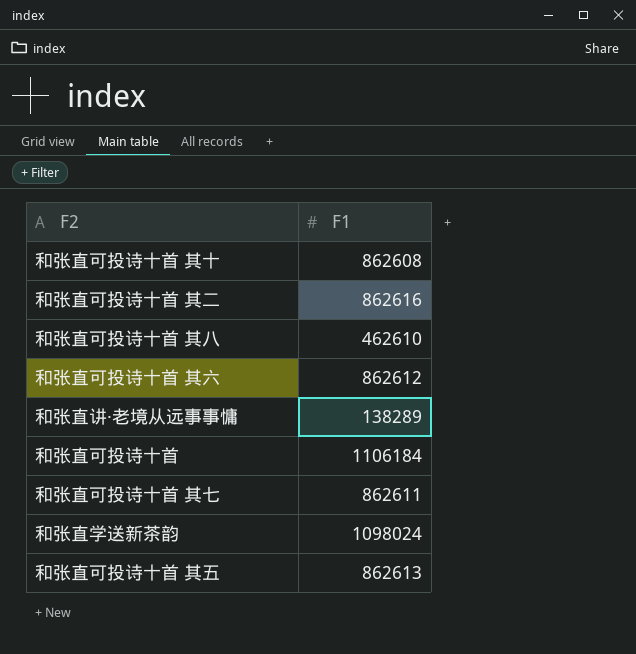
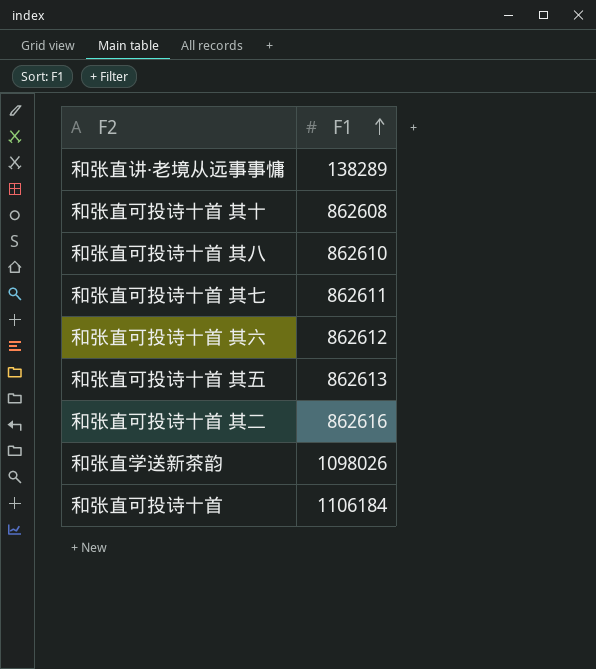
row order: none -> F1 ascending
和张直可投诗十首 其八 | F1: 462610 -> 862610
和张直学送新茶韵 | F1: 1098024 -> 1098026

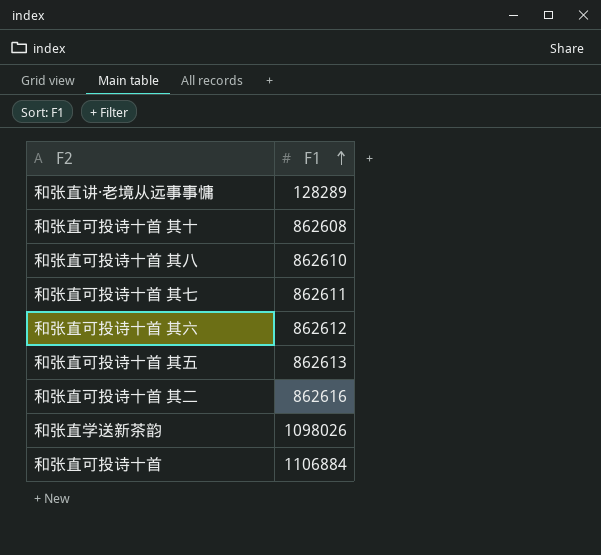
和张直讲·老境从远事事慵 | F1: 138289 -> 128289
和张直可投诗十首 | F1: 1106184 -> 1106884

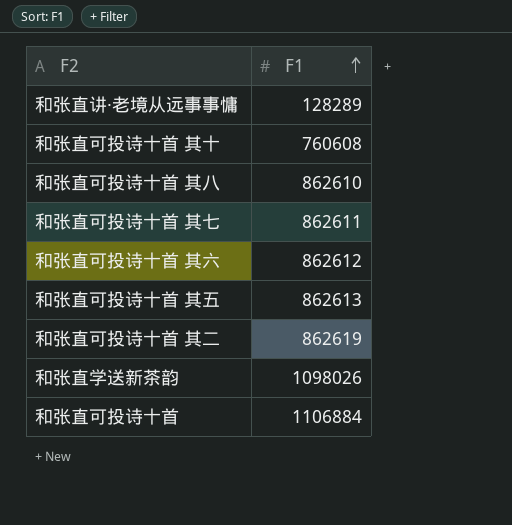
和张直可投诗十首 其十 | F1: 862608 -> 760608
和张直可投诗十首 其二 | F1: 862616 -> 862619

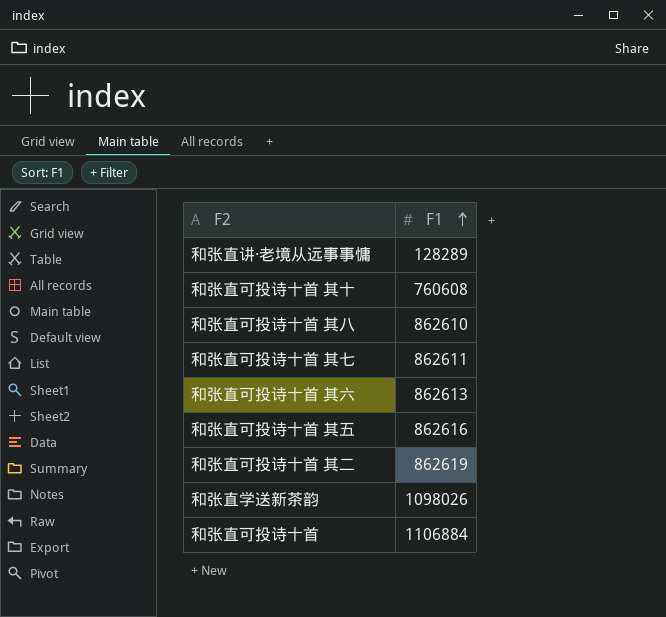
和张直可投诗十首 其六 | F1: 862612 -> 862613
和张直可投诗十首 其五 | F1: 862613 -> 862616

